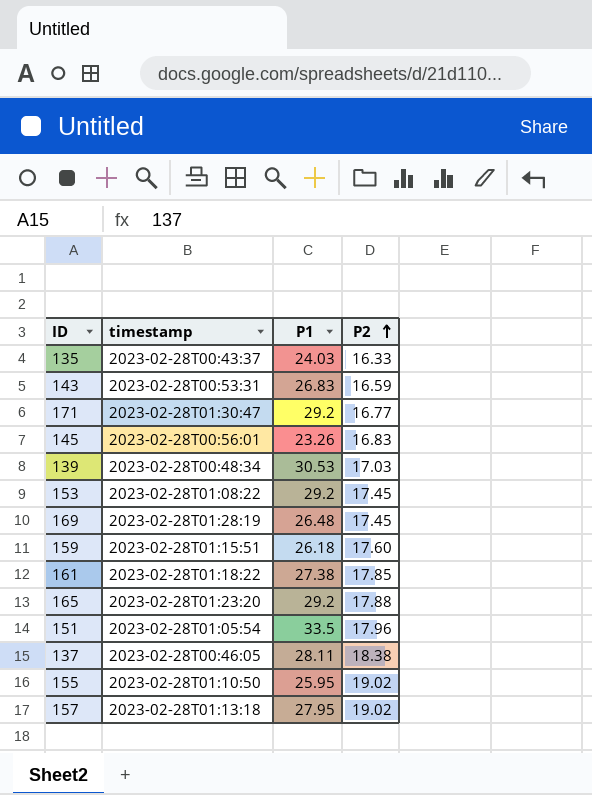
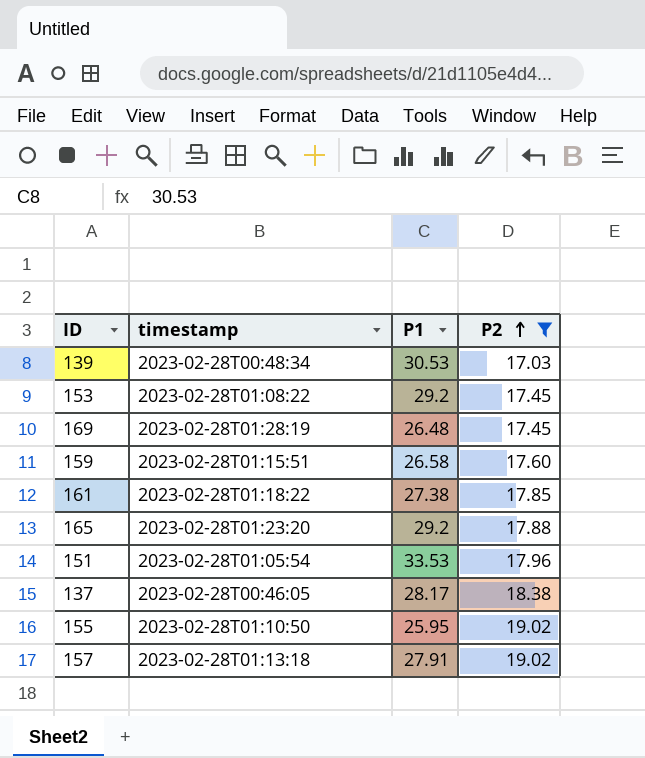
filter: none -> P2 >= 17.03
159 | P1: 26.18 -> 26.58
151 | P1: 33.5 -> 33.53
137 | P1: 28.11 -> 28.17
157 | P1: 27.95 -> 27.91

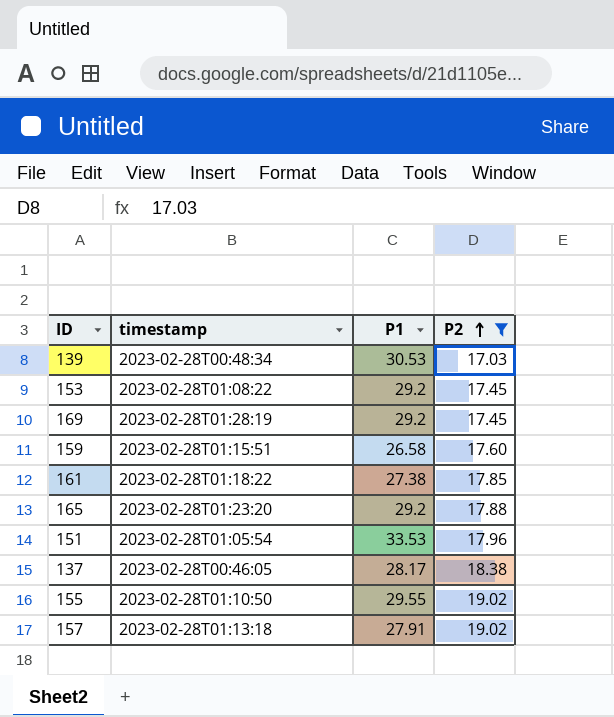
169 | P1: 26.48 -> 29.2
155 | P1: 25.95 -> 29.55

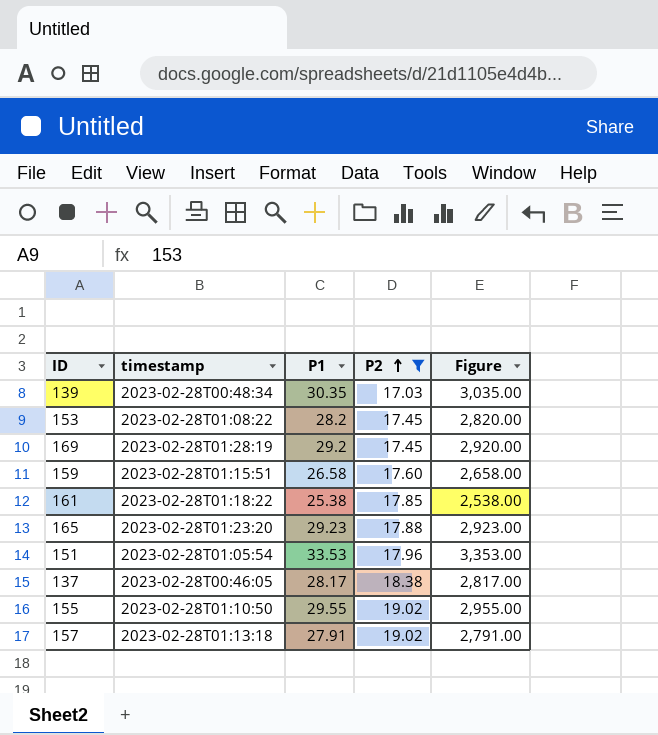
column Figure | formula: none -> [P1] * 100
139 | P1: 30.53 -> 30.35
153 | P1: 29.2 -> 28.2
161 | P1: 27.38 -> 25.38
165 | P1: 29.2 -> 29.23

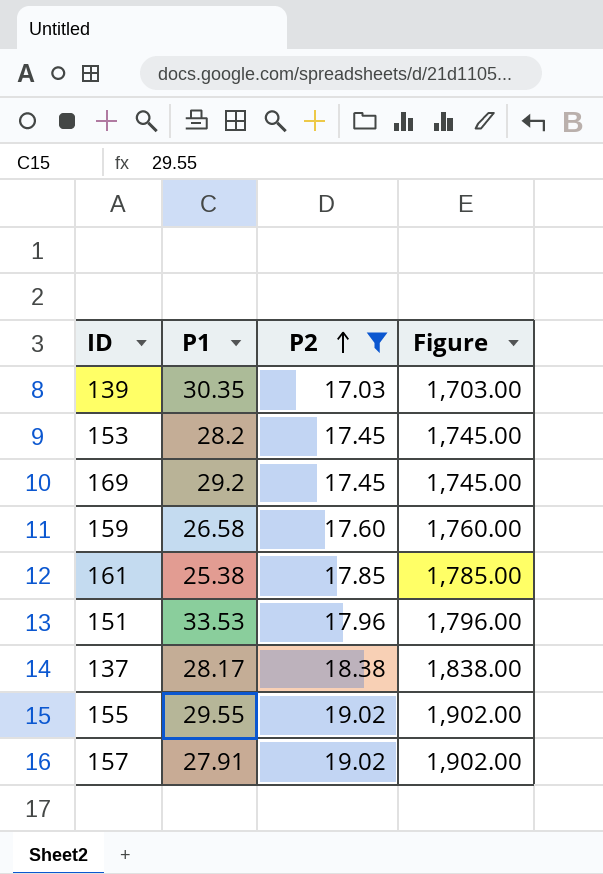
column timestamp | position: 2 -> none
column Figure | formula: [P1] * 100 -> [P2] * 100
row 165: 2023-02-28T01:23:20 | 29.23 | 17.88 | 2,923.00 -> none

